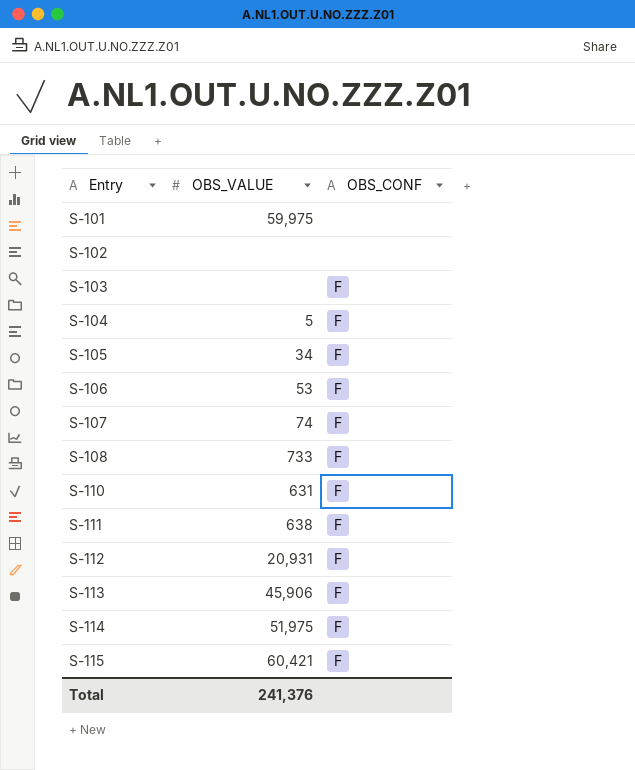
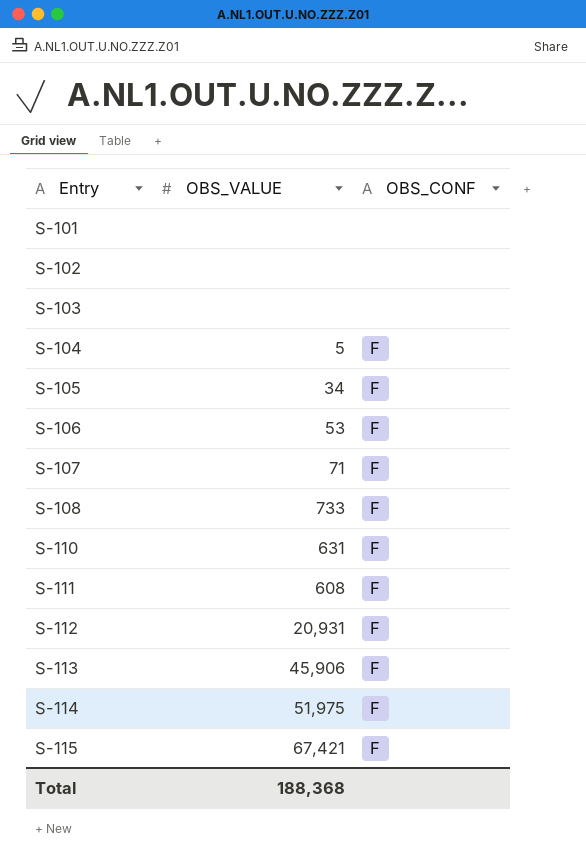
S-101 | OBS_VALUE: 59,975 -> none
S-103 | OBS_CONF: F -> none
S-107 | OBS_VALUE: 74 -> 71
S-111 | OBS_VALUE: 638 -> 608
S-115 | OBS_VALUE: 60,421 -> 67,421
Total | OBS_VALUE: 241,376 -> 188,368

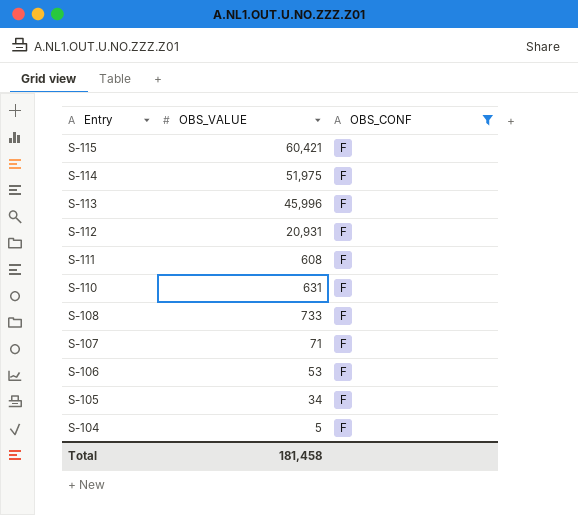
filter: none -> OBS_CONF = F
row order: Entry ascending -> Entry descending
S-115 | OBS_VALUE: 67,421 -> 60,421
S-113 | OBS_VALUE: 45,906 -> 45,996
Total | OBS_VALUE: 188,368 -> 181,458

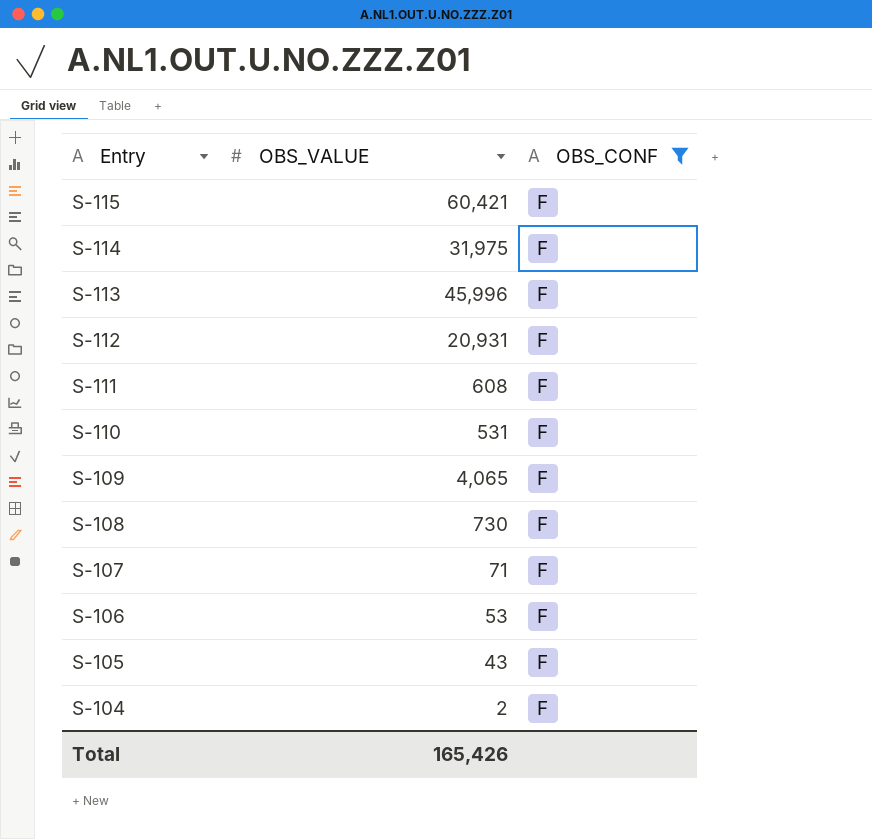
S-114 | OBS_VALUE: 51,975 -> 31,975
S-110 | OBS_VALUE: 631 -> 531
row S-109: none -> 4,065 | F
S-108 | OBS_VALUE: 733 -> 730
S-105 | OBS_VALUE: 34 -> 43
S-104 | OBS_VALUE: 5 -> 2
Total | OBS_VALUE: 181,458 -> 165,426

